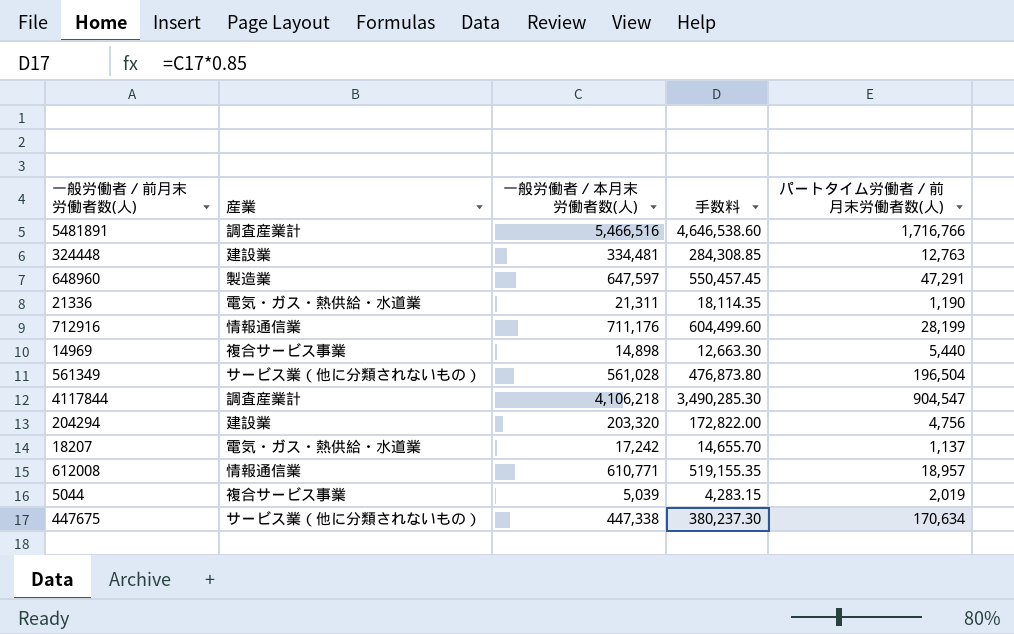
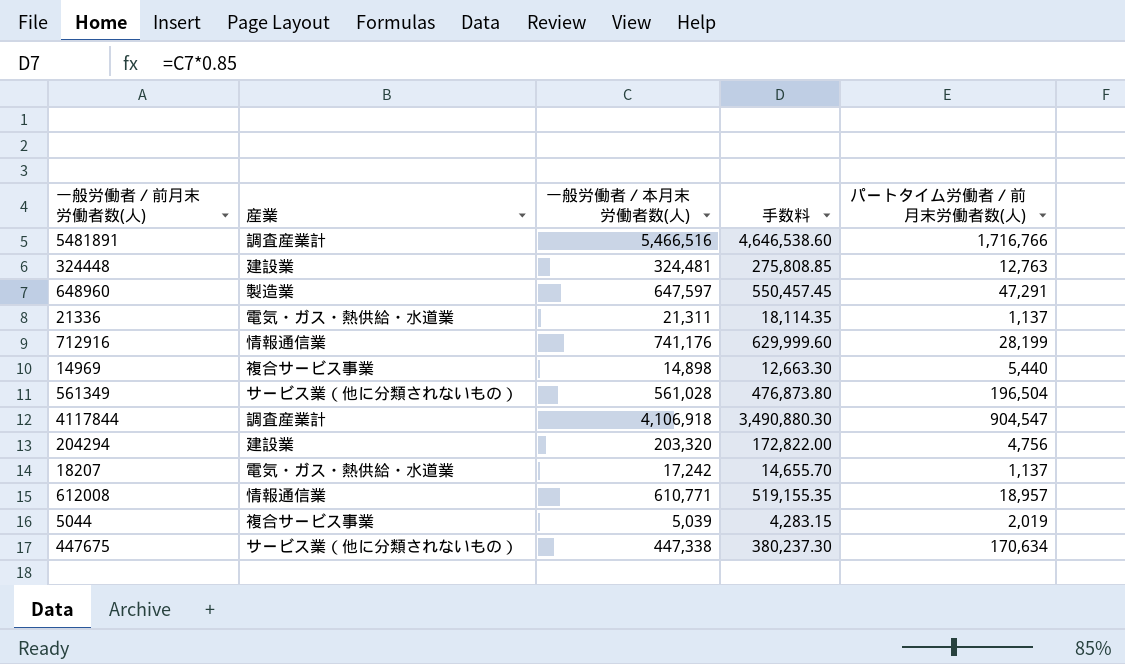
324448 | 一般労働者／本月末労働者数(人): 334,481 -> 324,481
324448 | 手数料: 284,308.85 -> 275,808.85
21336 | パートタイム労働者／前月末労働者数(人): 1,190 -> 1,137
712916 | 一般労働者／本月末労働者数(人): 711,176 -> 741,176
712916 | 手数料: 604,499.60 -> 629,999.60
4117844 | 一般労働者／本月末労働者数(人): 4,106,218 -> 4,106,918
4117844 | 手数料: 3,490,285.30 -> 3,490,880.30

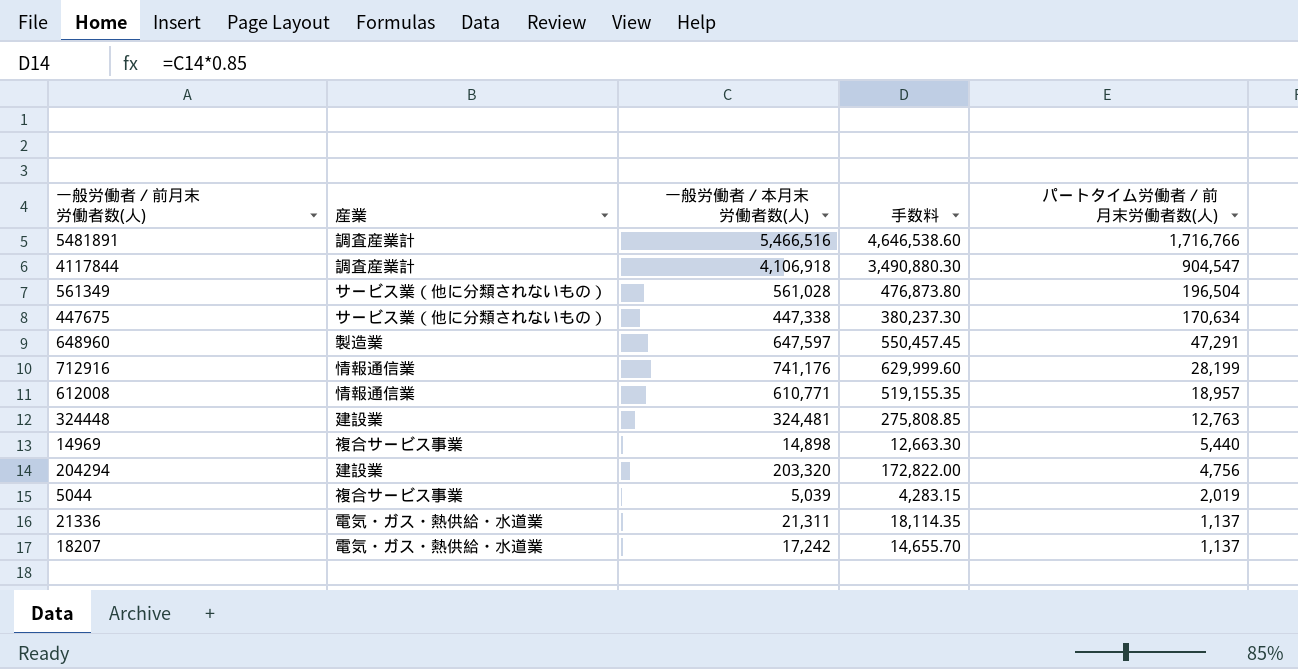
row order: none -> パートタイム労働者／前月末労働者数(人) descending

